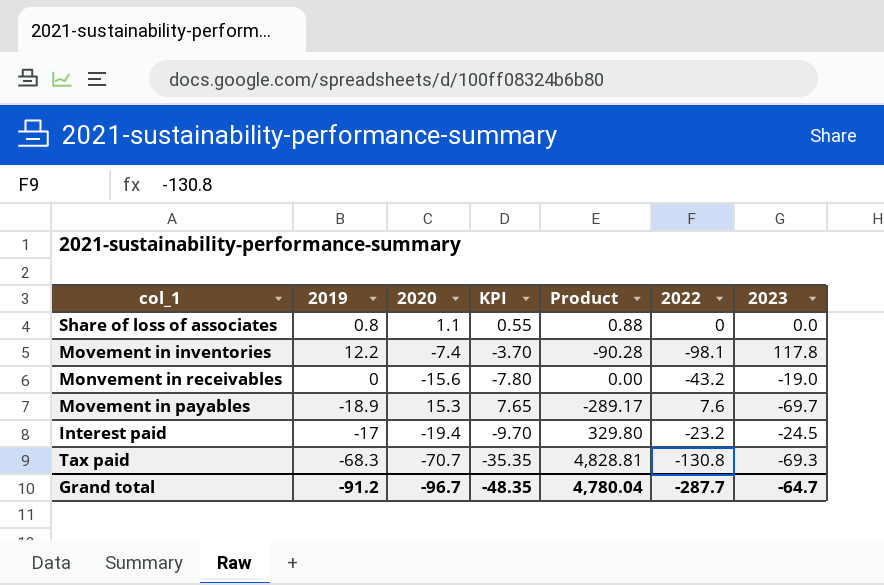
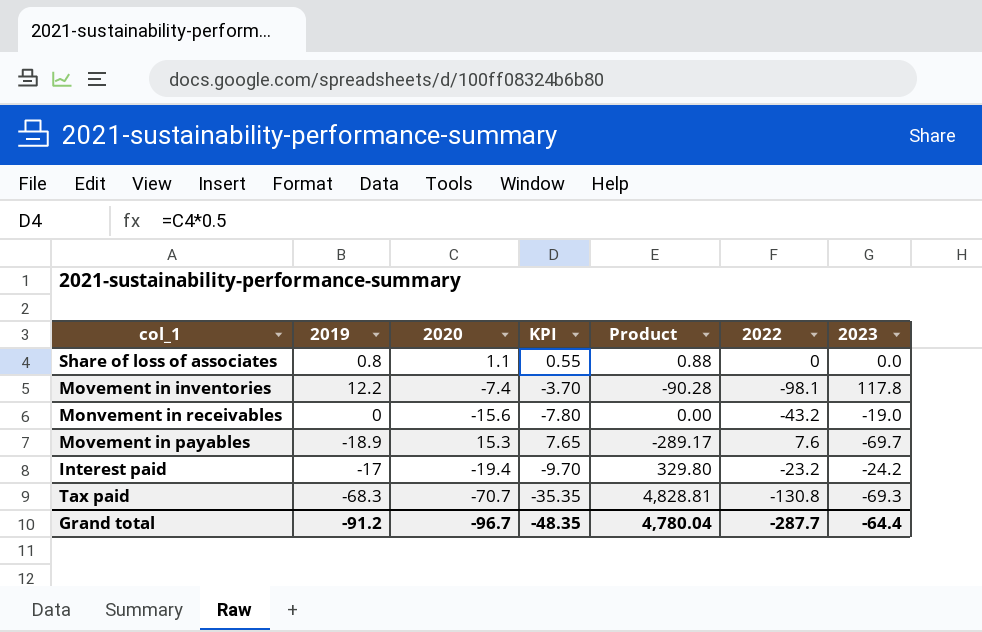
Interest paid | 2023: -24.5 -> -24.2
Grand total | 2023: -64.7 -> -64.4

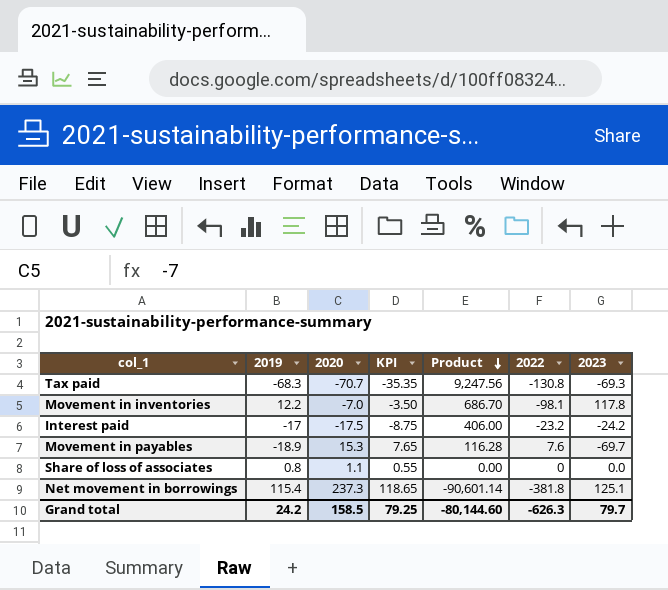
row order: none -> Product descending
column Product | formula: [2019] * [2020] -> [2020] * [2022]
row Monvement in receivables: 0 | -15.6 | -7.80 | 0.00 | -43.2 | -19.0 -> none
Movement in inventories | 2020: -7.4 -> -7.0
Movement in inventories | KPI: -3.70 -> -3.50
Interest paid | 2020: -19.4 -> -17.5
Interest paid | KPI: -9.70 -> -8.75
row Net movement in borrowings: none -> 115.4 | 237.3 | 118.65 | -90,601.14 | -381.8 | 125.1
Grand total | 2019: -91.2 -> 24.2
Grand total | 2020: -96.7 -> 158.5
Grand total | KPI: -48.35 -> 79.25
Grand total | Product: 4,780.04 -> -80,144.60
Grand total | 2022: -287.7 -> -626.3
Grand total | 2023: -64.4 -> 79.7

